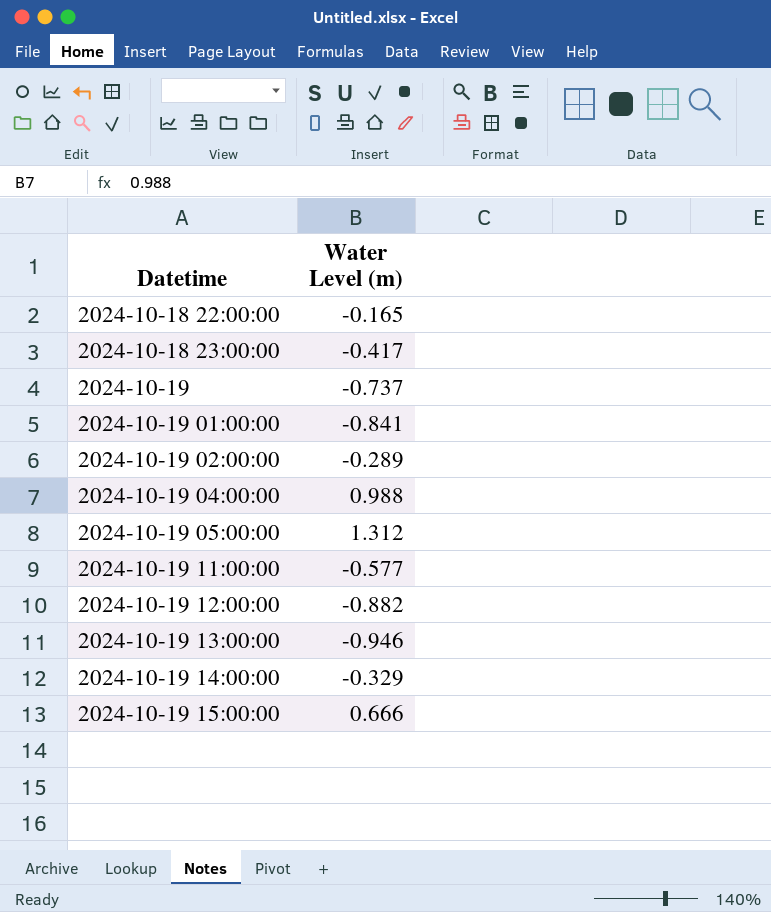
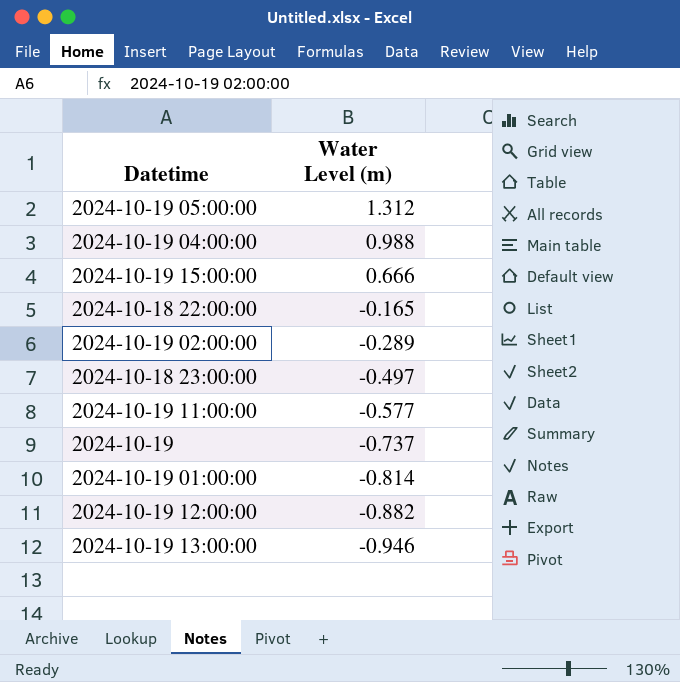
row order: Datetime ascending -> Water Level (m) descending
row 2024-10-19 14:00:00: -0.329 -> none
2024-10-18 23:00:00 | Water Level (m): -0.417 -> -0.497
2024-10-19 01:00:00 | Water Level (m): -0.841 -> -0.814

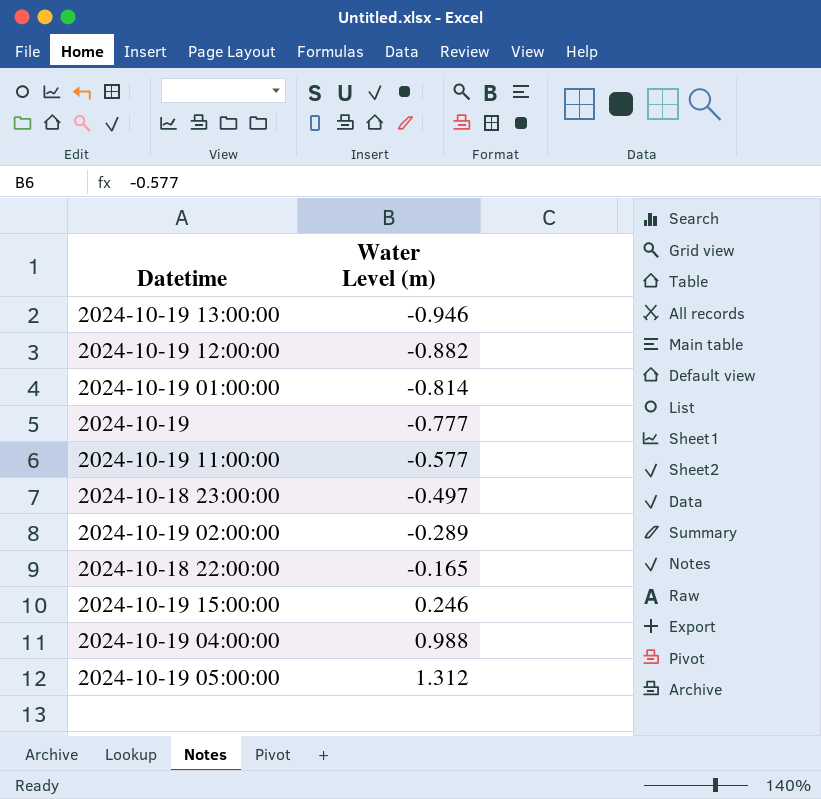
row order: Water Level (m) descending -> Water Level (m) ascending
2024-10-19 | Water Level (m): -0.737 -> -0.777
2024-10-19 15:00:00 | Water Level (m): 0.666 -> 0.246

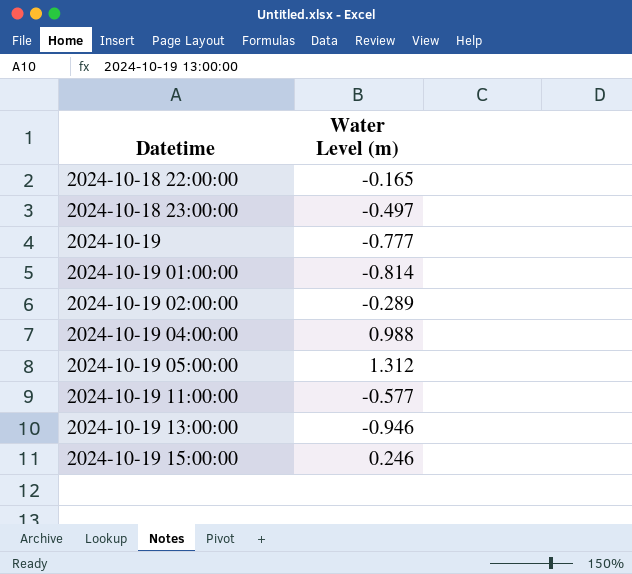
row order: Water Level (m) ascending -> Datetime ascending
row 2024-10-19 12:00:00: -0.882 -> none

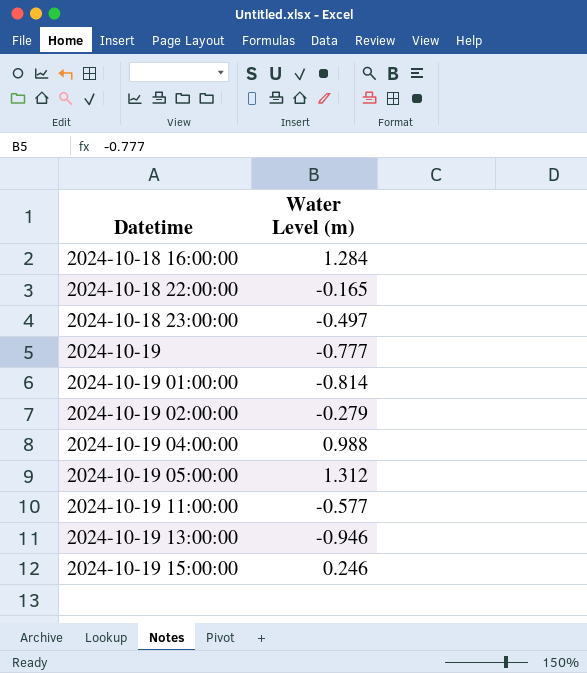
row 2024-10-18 16:00:00: none -> 1.284
2024-10-19 02:00:00 | Water Level (m): -0.289 -> -0.279

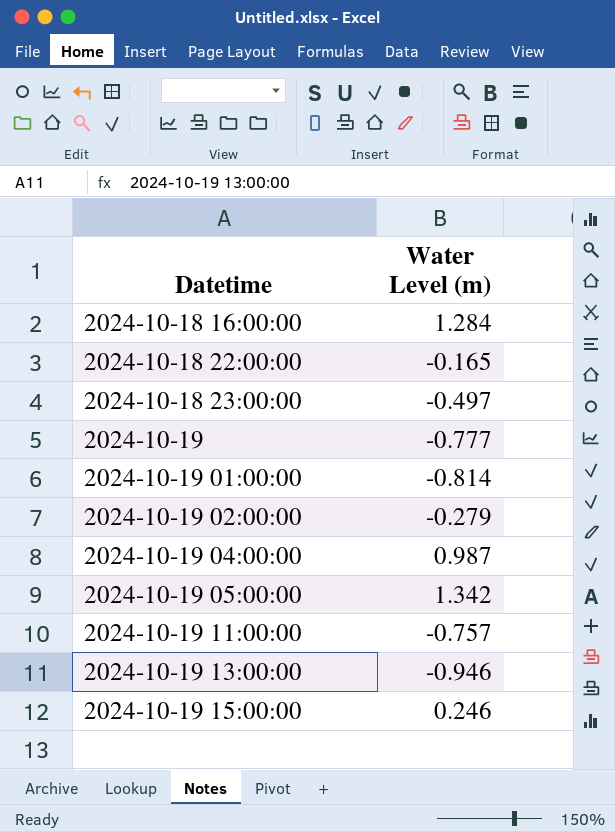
2024-10-19 04:00:00 | Water Level (m): 0.988 -> 0.987
2024-10-19 05:00:00 | Water Level (m): 1.312 -> 1.342
2024-10-19 11:00:00 | Water Level (m): -0.577 -> -0.757

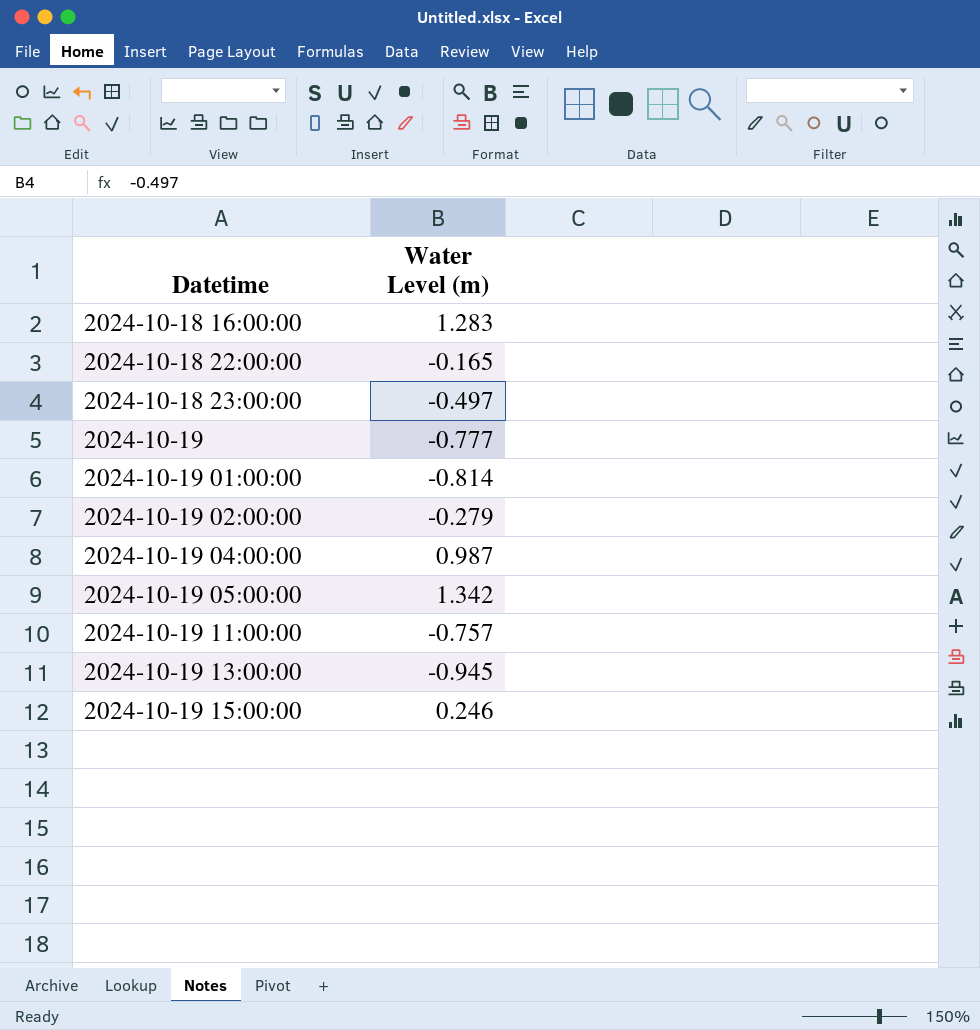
2024-10-18 16:00:00 | Water Level (m): 1.284 -> 1.283
2024-10-19 13:00:00 | Water Level (m): -0.946 -> -0.945

